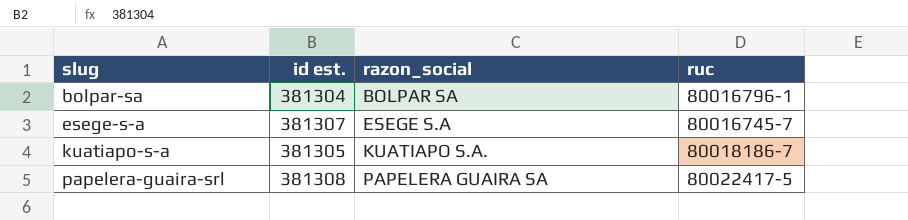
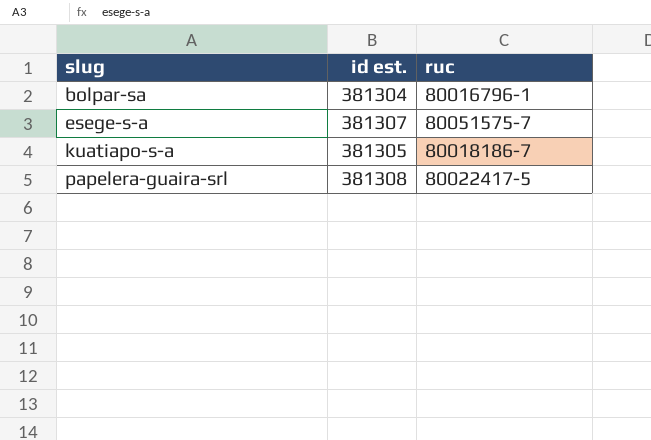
column razon_social | position: 3 -> none
esege-s-a | ruc: 80016745-7 -> 80051575-7

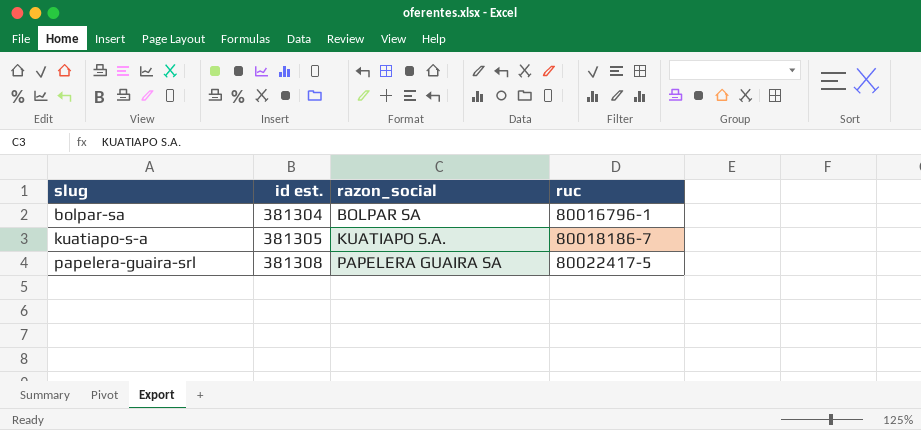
column razon_social | position: none -> 3
row esege-s-a: 381307 | 80051575-7 -> none

